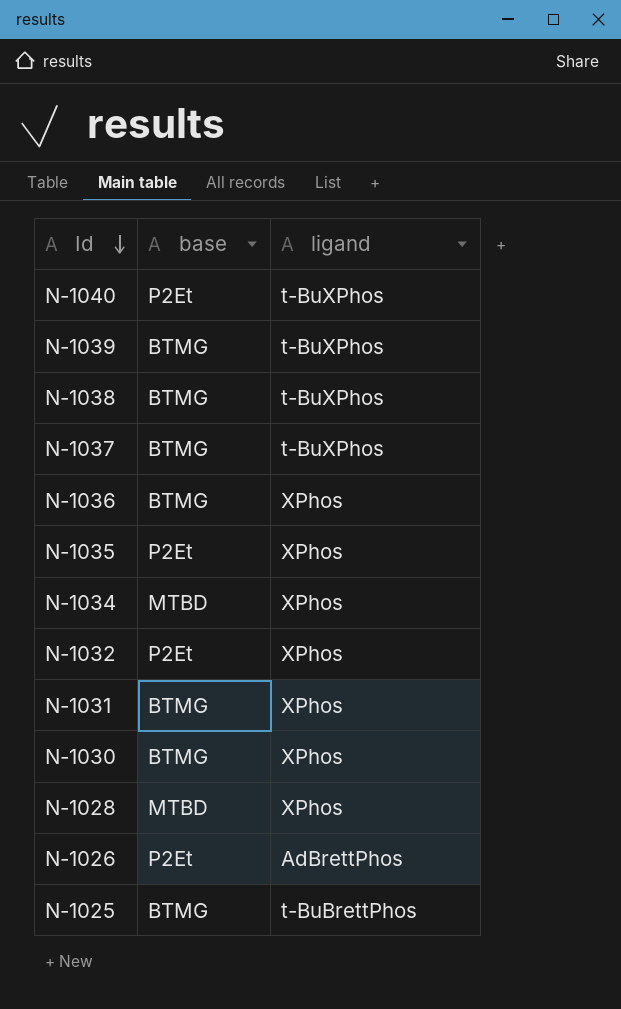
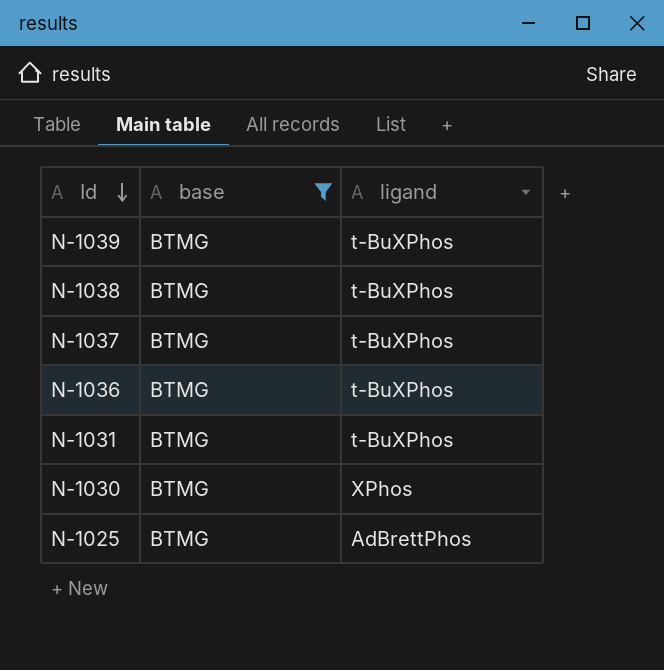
filter: none -> base = BTMG
N-1036 | ligand: XPhos -> t-BuXPhos
N-1031 | ligand: XPhos -> t-BuXPhos
N-1025 | ligand: t-BuBrettPhos -> AdBrettPhos

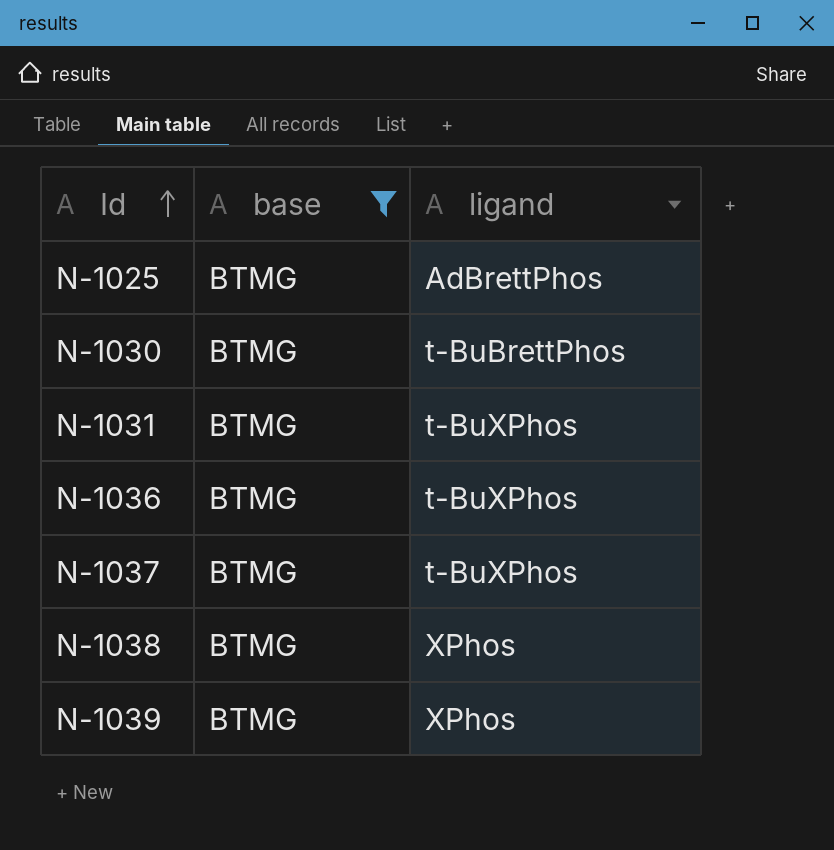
row order: Id descending -> Id ascending
N-1030 | ligand: XPhos -> t-BuBrettPhos
N-1038 | ligand: t-BuXPhos -> XPhos
N-1039 | ligand: t-BuXPhos -> XPhos

